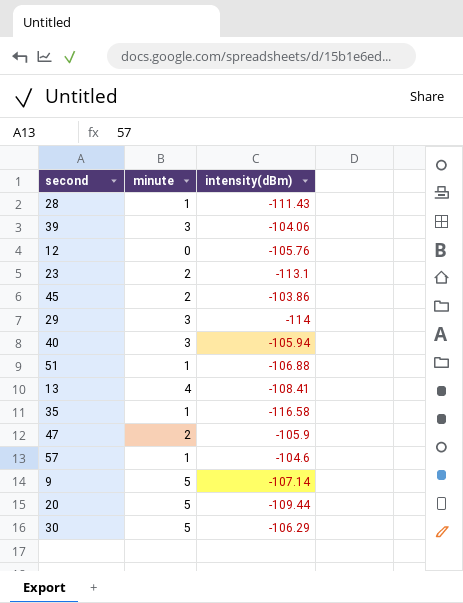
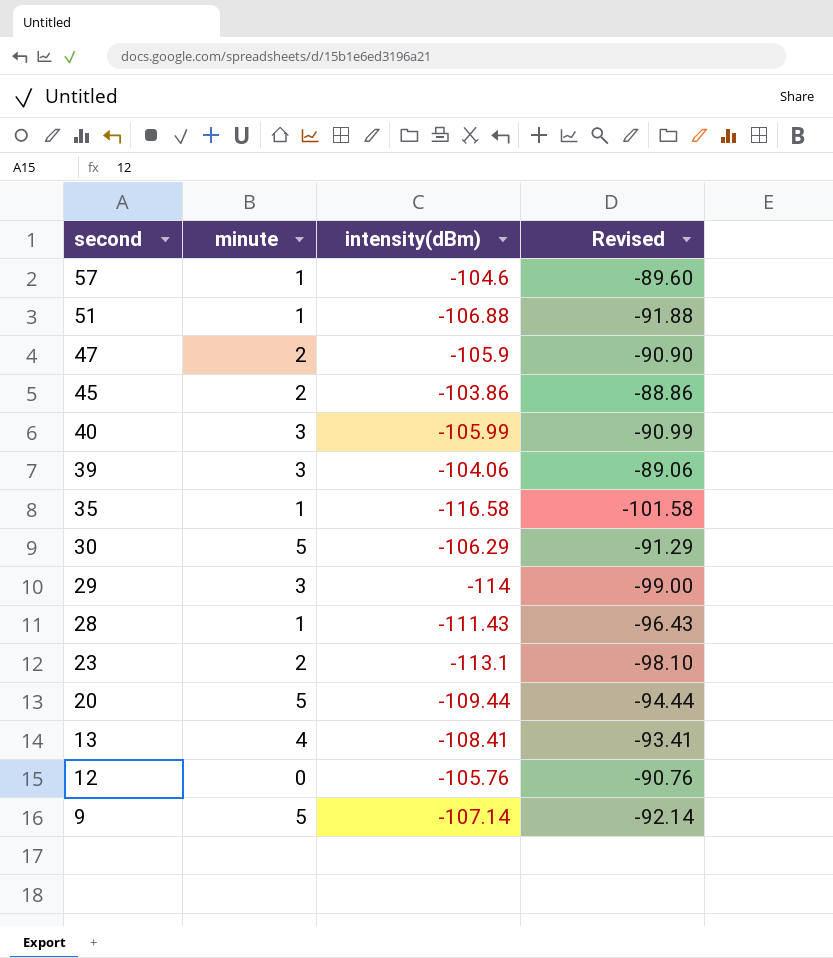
row order: none -> second descending
column Revised | formula: none -> [intensity(dBm)] + 15
40 | intensity(dBm): -105.94 -> -105.99

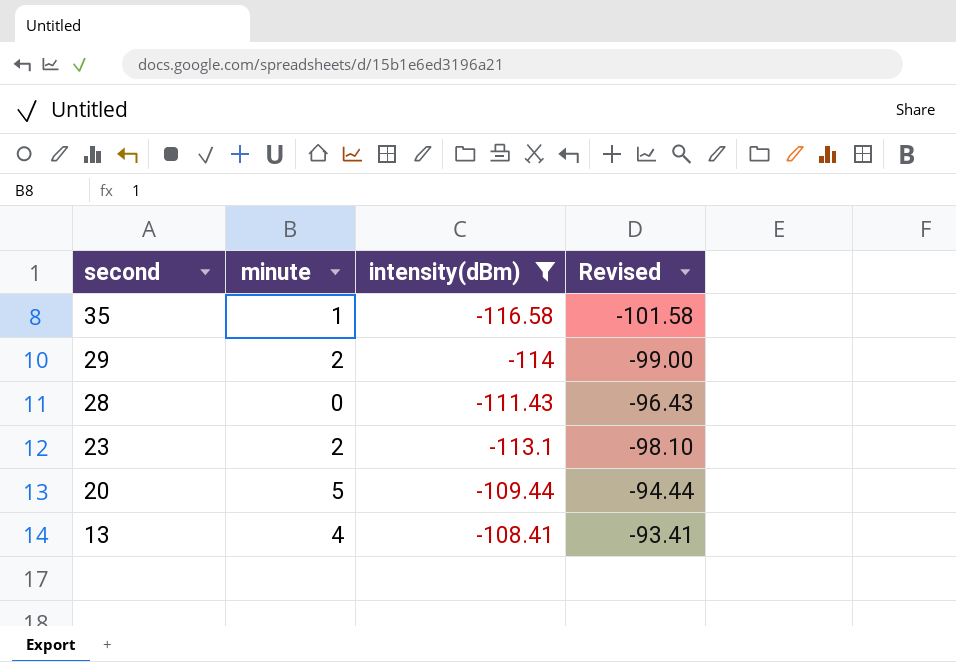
filter: none -> intensity(dBm) <= -108.41
29 | minute: 3 -> 2
28 | minute: 1 -> 0

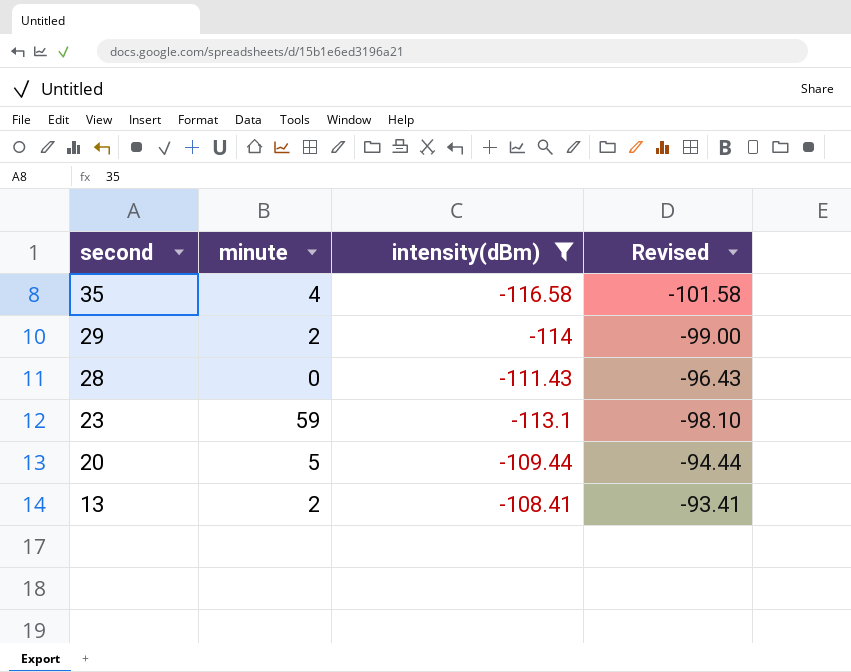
35 | minute: 1 -> 4
23 | minute: 2 -> 59
13 | minute: 4 -> 2

